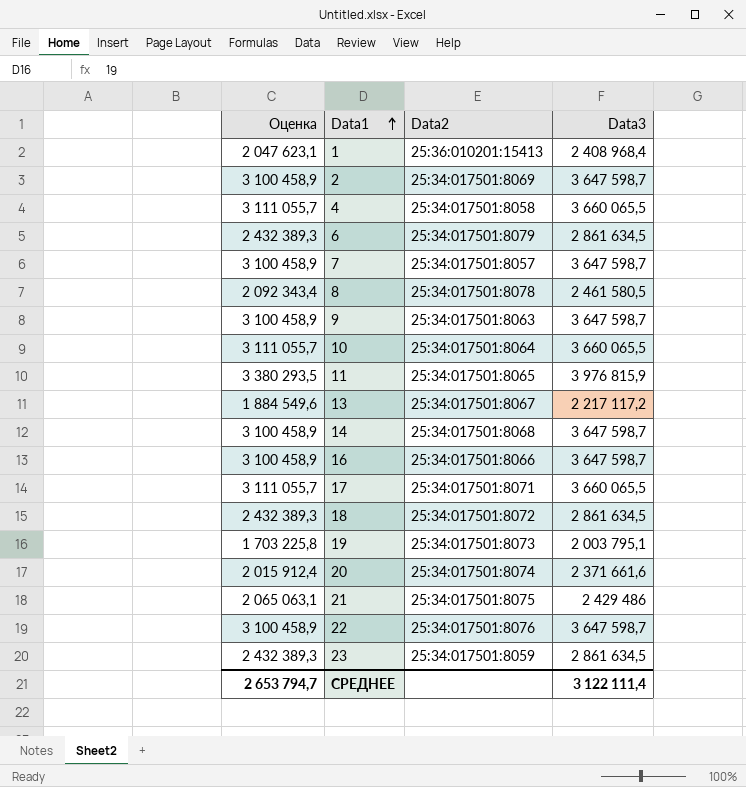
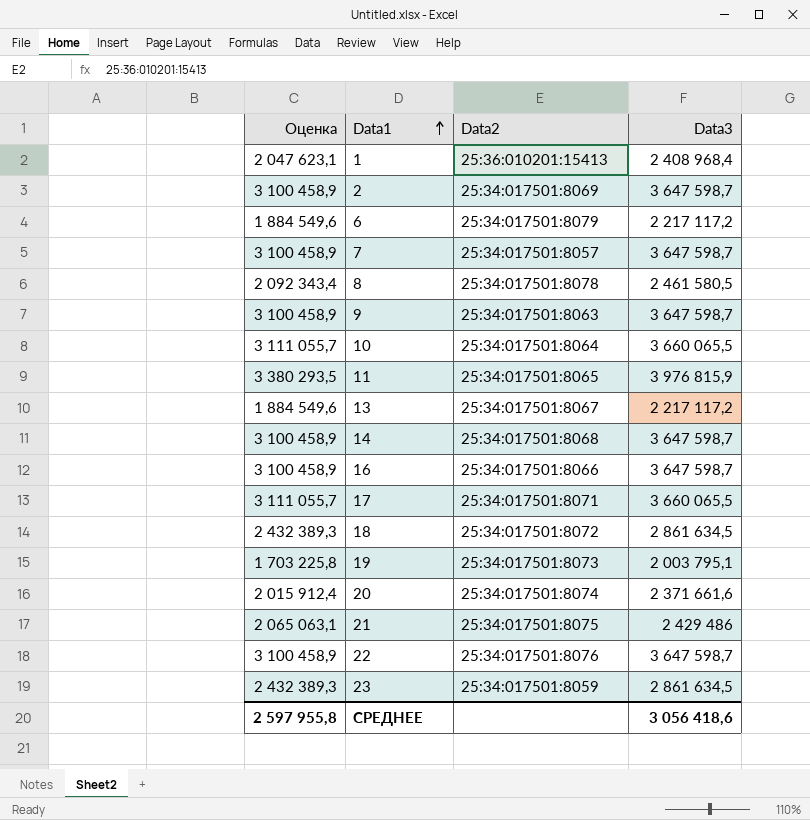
row 4: 3 111 055,7 | 25:34:017501:8058 | 3 660 065,5 -> none
6 | Оценка: 2 432 389,3 -> 1 884 549,6
6 | Data3: 2 861 634,5 -> 2 217 117,2
СРЕДНЕЕ | Оценка: 2 653 794,7 -> 2 597 955,8
СРЕДНЕЕ | Data3: 3 122 111,4 -> 3 056 418,6

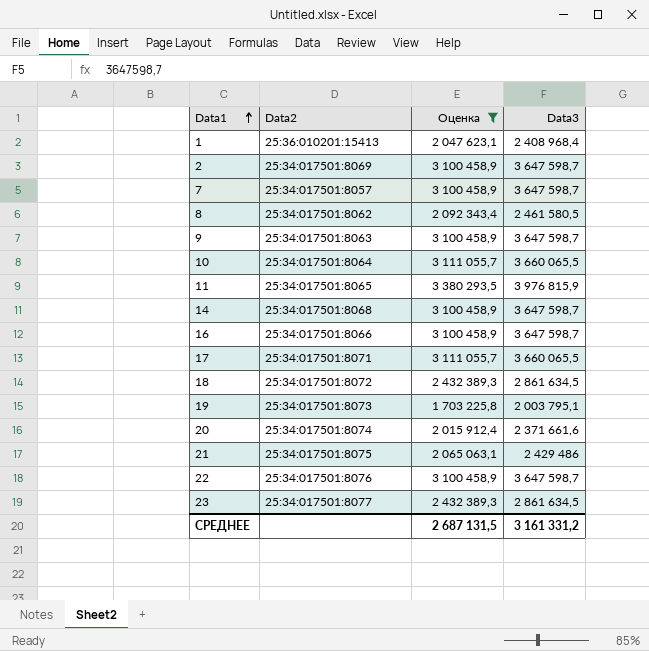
filter: none -> Оценка != 1 884 549,6
column Оценка | position: 1 -> 3
8 | Data2: 25:34:017501:8078 -> 25:34:017501:8062
23 | Data2: 25:34:017501:8059 -> 25:34:017501:8077
СРЕДНЕЕ | Оценка: 2 597 955,8 -> 2 687 131,5
СРЕДНЕЕ | Data3: 3 056 418,6 -> 3 161 331,2

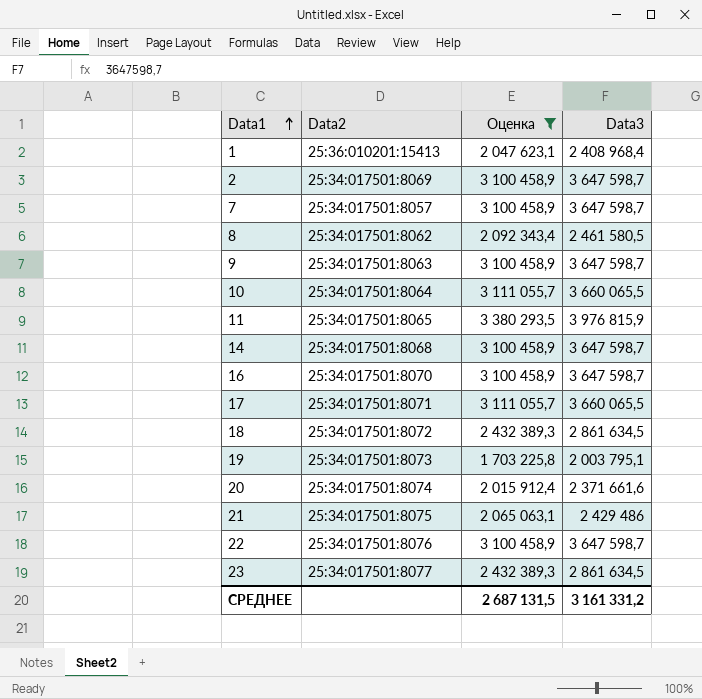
16 | Data2: 25:34:017501:8066 -> 25:34:017501:8070

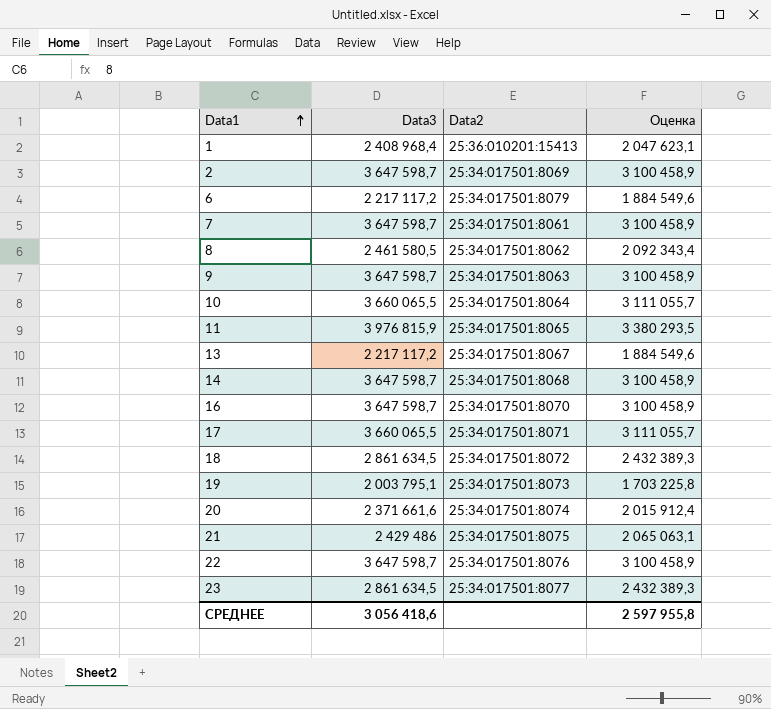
filter: Оценка != 1 884 549,6 -> none
column Data3 | position: 4 -> 2
7 | Data2: 25:34:017501:8057 -> 25:34:017501:8061
СРЕДНЕЕ | Data3: 3 161 331,2 -> 3 056 418,6
СРЕДНЕЕ | Оценка: 2 687 131,5 -> 2 597 955,8

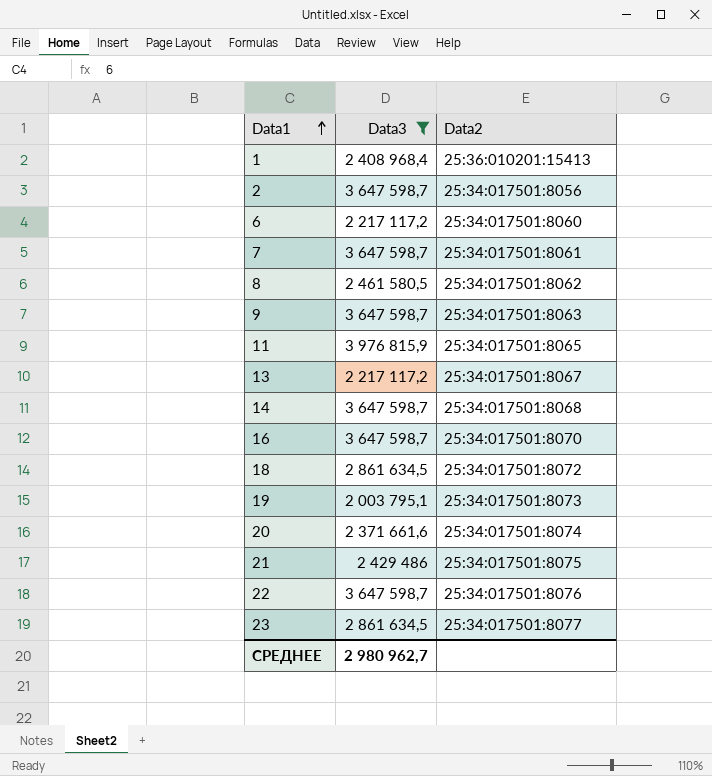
filter: none -> Data3 != 3 660 065,5
column Оценка | formula: [Data3] * 0,85 -> none
2 | Data2: 25:34:017501:8069 -> 25:34:017501:8056
6 | Data2: 25:34:017501:8079 -> 25:34:017501:8060
СРЕДНЕЕ | Data3: 3 056 418,6 -> 2 980 962,7

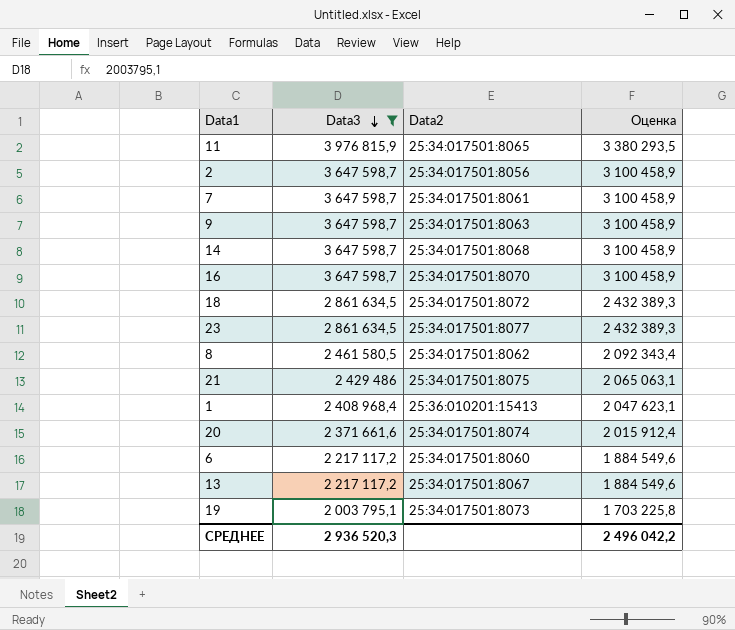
row order: Data1 ascending -> Data3 descending
column Оценка | formula: none -> [Data3] * 0,85
row 22: 3 647 598,7 | 25:34:017501:8076 -> none
СРЕДНЕЕ | Data3: 2 980 962,7 -> 2 936 520,3

